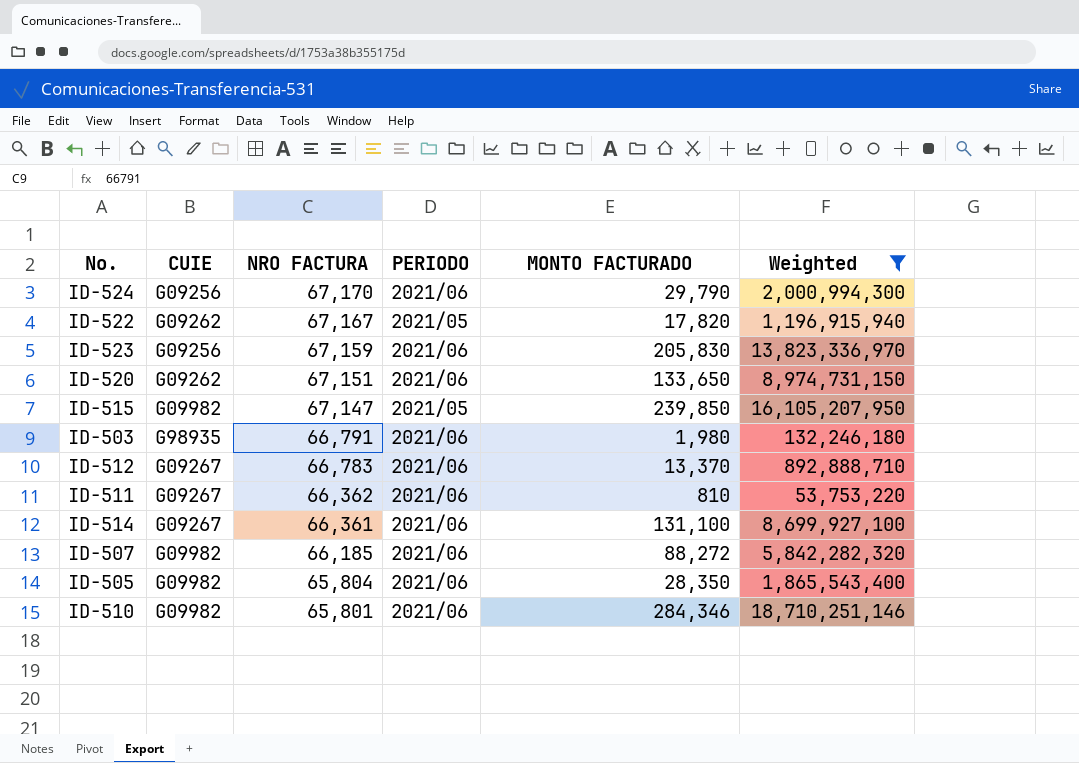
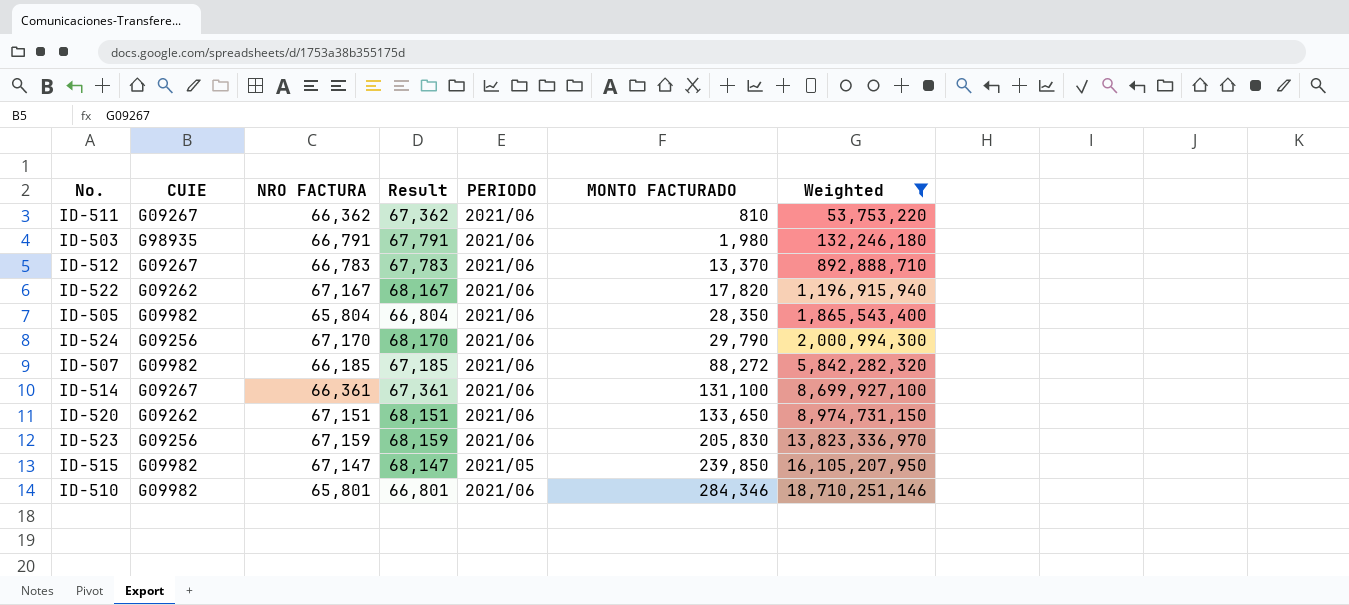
row order: NRO FACTURA descending -> MONTO FACTURADO ascending
column Result | formula: none -> [NRO FACTURA] + 1000
ID-522 | PERIODO: 2021/05 -> 2021/06

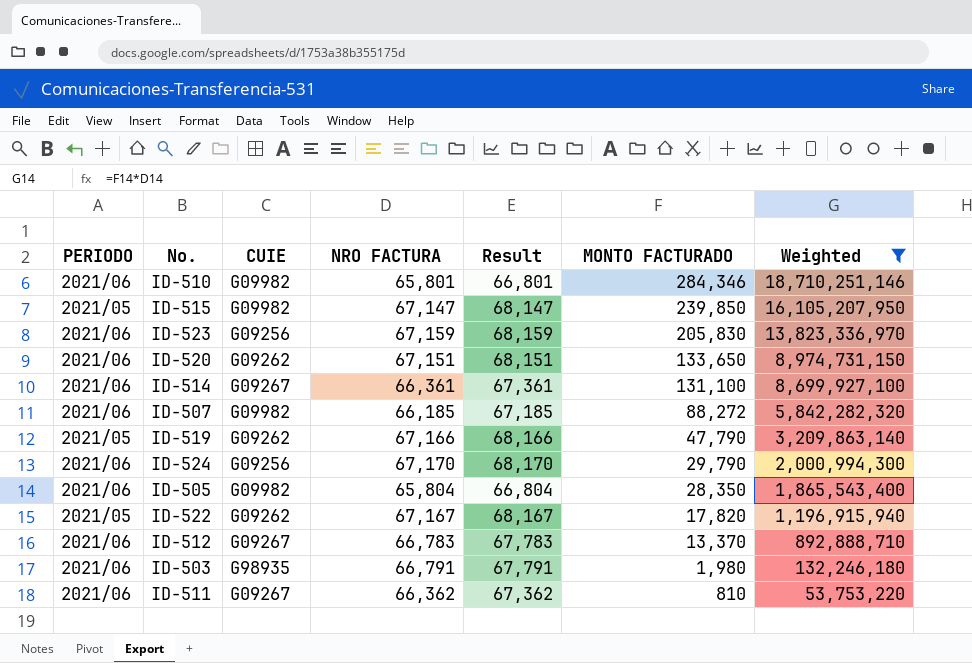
row order: MONTO FACTURADO ascending -> MONTO FACTURADO descending
column PERIODO | position: 5 -> 1
row ID-519: none -> 2021/05 | G09262 | 67,166 | 68,166 | 47,790 | 3,209,863,140
ID-522 | PERIODO: 2021/06 -> 2021/05

